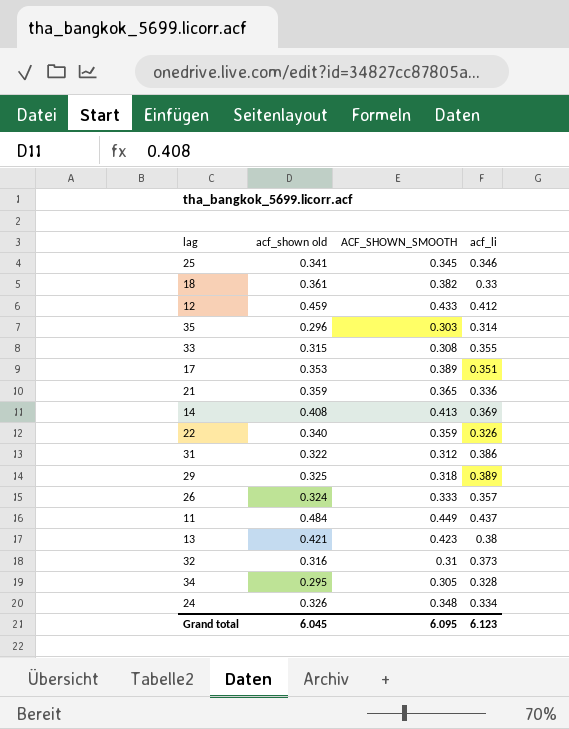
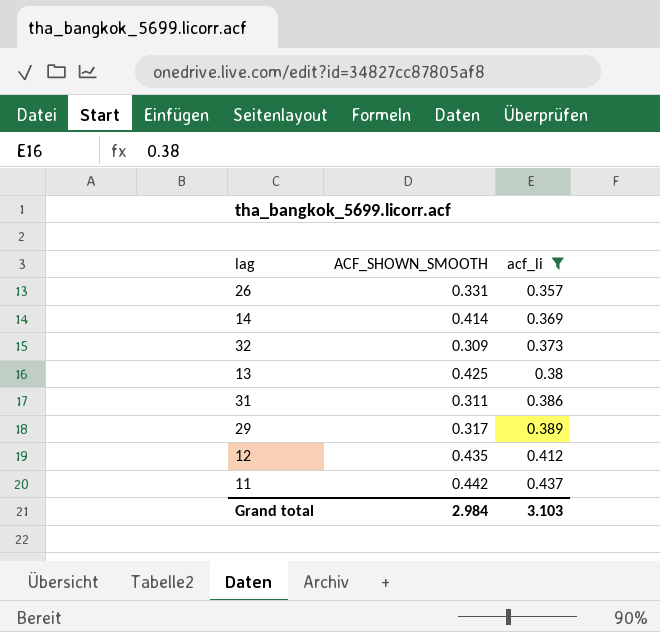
filter: none -> acf_li >= 0.357
row order: none -> acf_li ascending
column acf_shown old | position: 2 -> none
26 | ACF_SHOWN_SMOOTH: 0.333 -> 0.331
14 | ACF_SHOWN_SMOOTH: 0.413 -> 0.414
32 | ACF_SHOWN_SMOOTH: 0.31 -> 0.309
13 | ACF_SHOWN_SMOOTH: 0.423 -> 0.425
31 | ACF_SHOWN_SMOOTH: 0.312 -> 0.311
29 | ACF_SHOWN_SMOOTH: 0.318 -> 0.317
12 | ACF_SHOWN_SMOOTH: 0.433 -> 0.435
11 | ACF_SHOWN_SMOOTH: 0.449 -> 0.442
Grand total | ACF_SHOWN_SMOOTH: 6.095 -> 2.984
Grand total | acf_li: 6.123 -> 3.103

